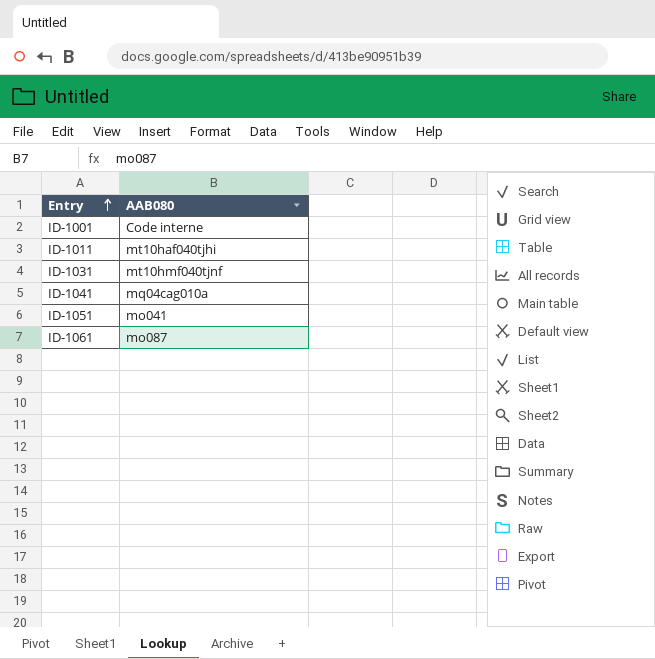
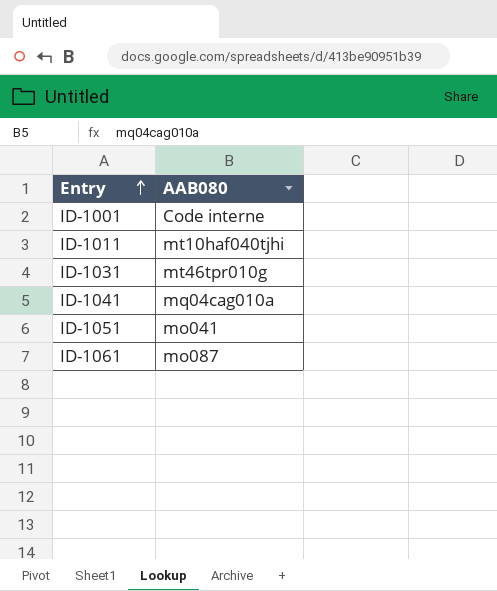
ID-1031 | AAB080: mt10hmf040tjnf -> mt46tpr010g

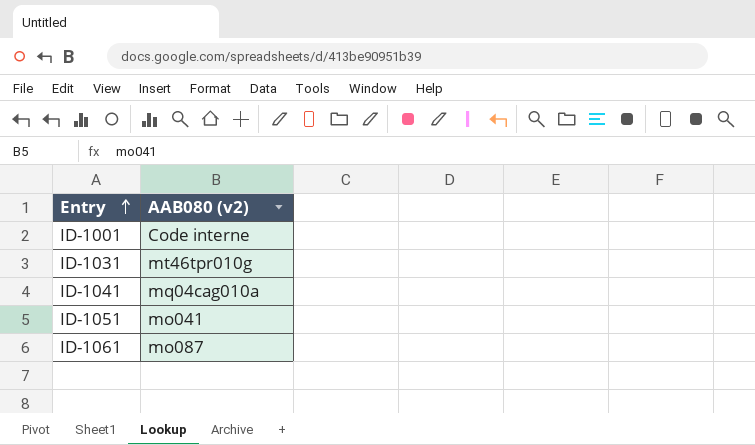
column name: AAB080 -> AAB080 (v2)
row ID-1011: mt10haf040tjhi -> none

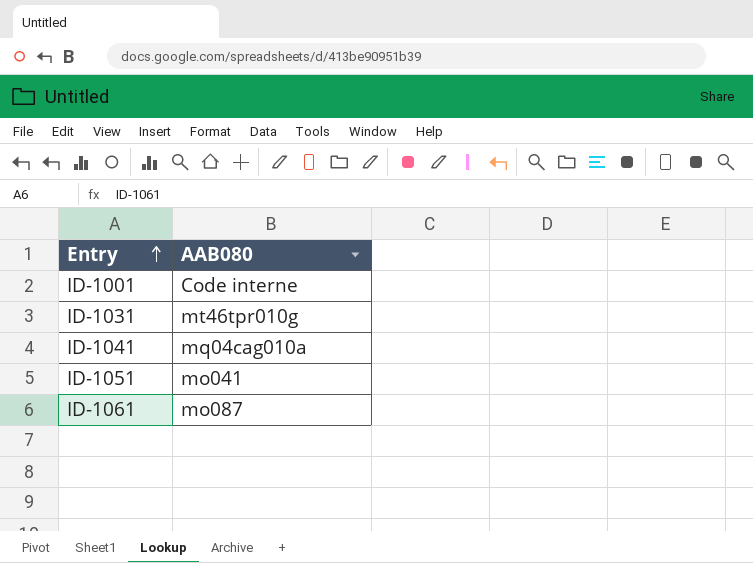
column name: AAB080 (v2) -> AAB080

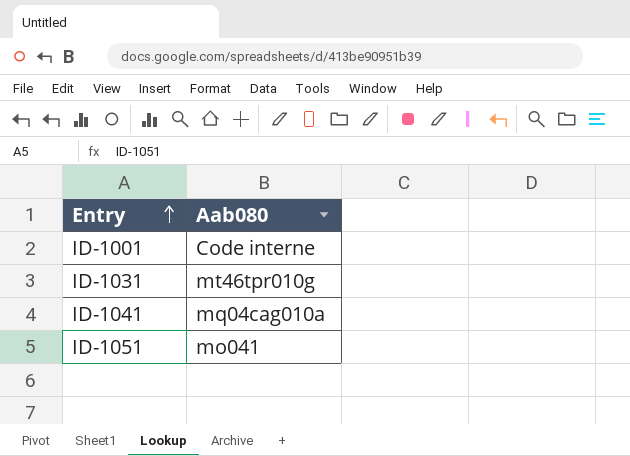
column name: AAB080 -> Aab080
row ID-1061: mo087 -> none

